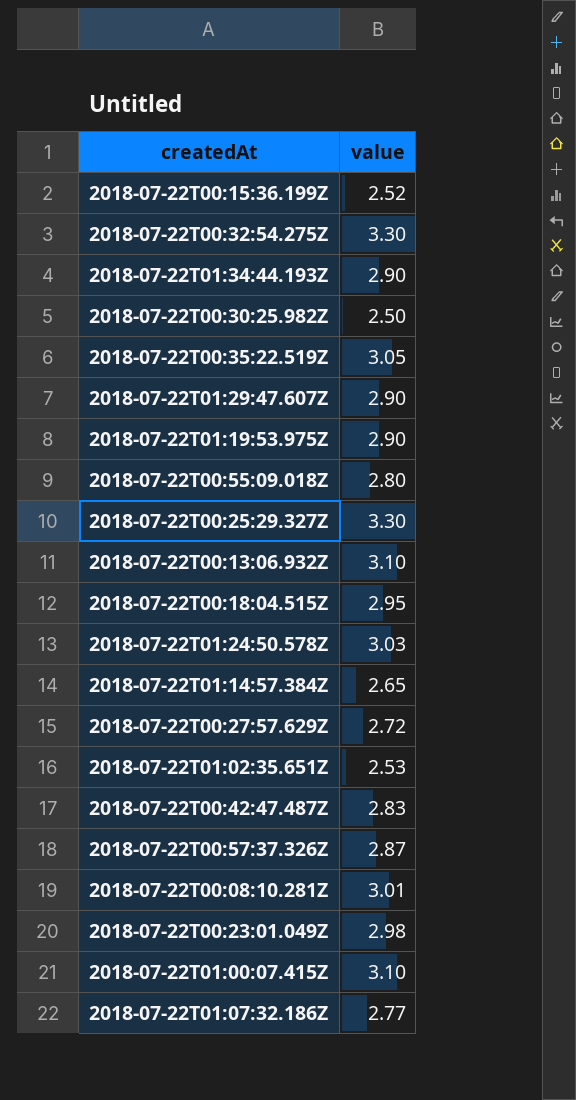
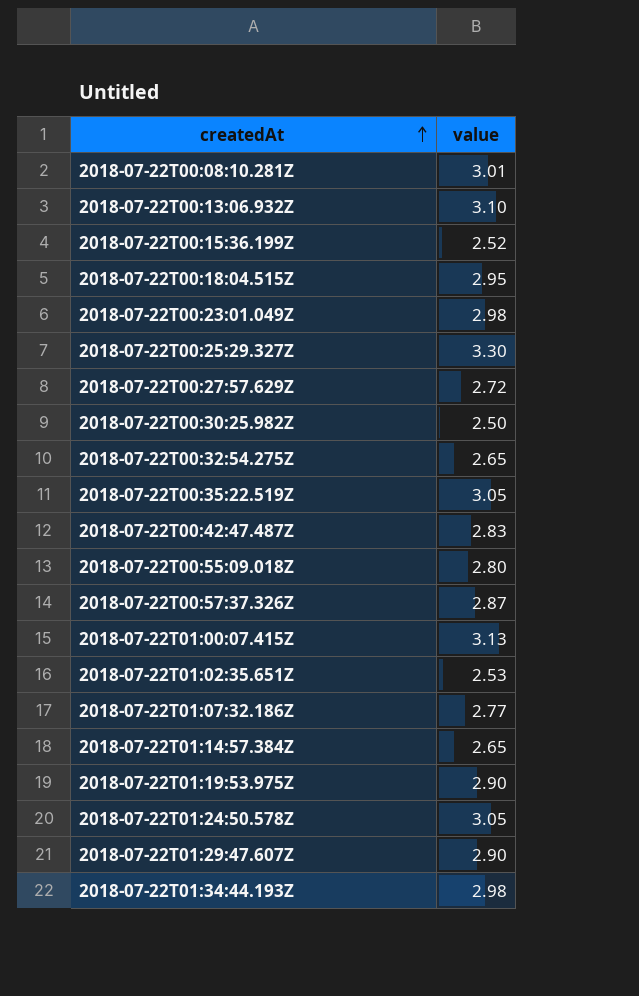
row order: none -> createdAt ascending
2018-07-22T00:32:54.275Z | value: 3.30 -> 2.65
2018-07-22T01:00:07.415Z | value: 3.10 -> 3.13
2018-07-22T01:24:50.578Z | value: 3.03 -> 3.05
2018-07-22T01:34:44.193Z | value: 2.90 -> 2.98

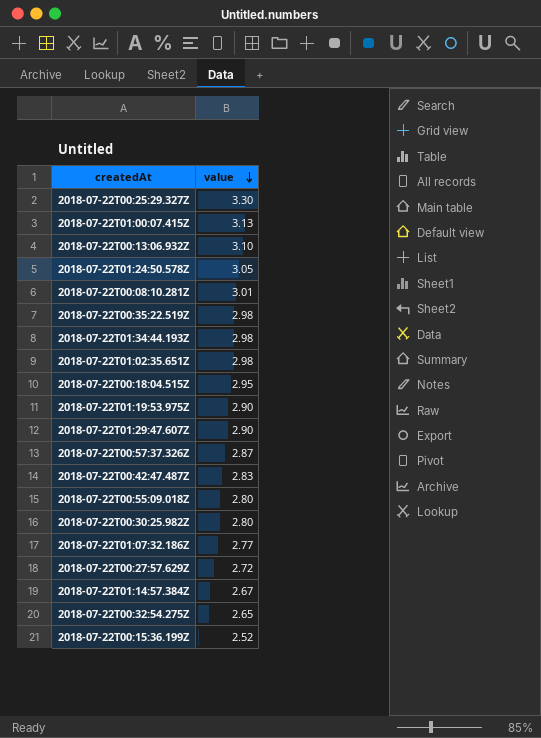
row order: createdAt ascending -> value descending
row 2018-07-22T00:23:01.049Z: 2.98 -> none
2018-07-22T00:35:22.519Z | value: 3.05 -> 2.98
2018-07-22T01:02:35.651Z | value: 2.53 -> 2.98
2018-07-22T00:30:25.982Z | value: 2.50 -> 2.80
2018-07-22T01:14:57.384Z | value: 2.65 -> 2.67

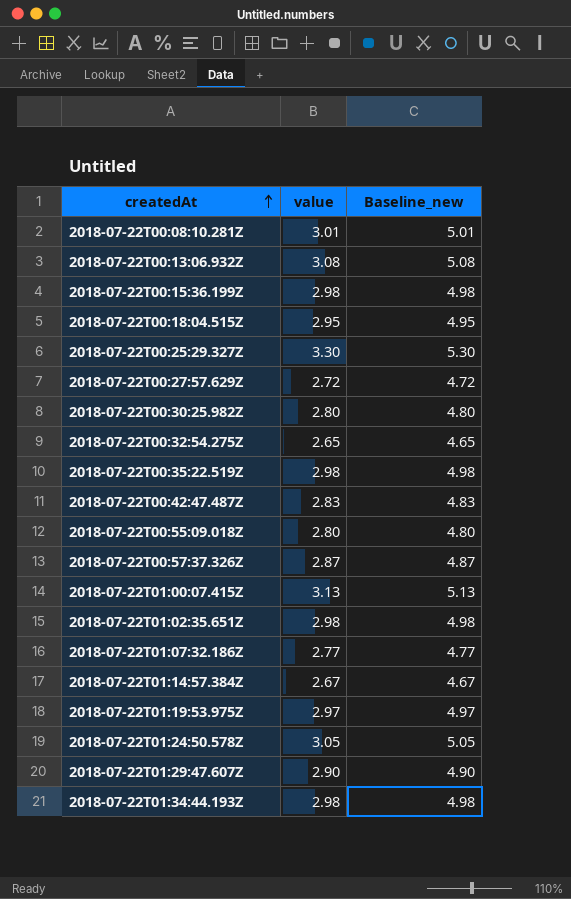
row order: value descending -> createdAt ascending
column Baseline_new | formula: none -> [value] + 2
2018-07-22T00:13:06.932Z | value: 3.10 -> 3.08
2018-07-22T00:15:36.199Z | value: 2.52 -> 2.98
2018-07-22T01:19:53.975Z | value: 2.90 -> 2.97

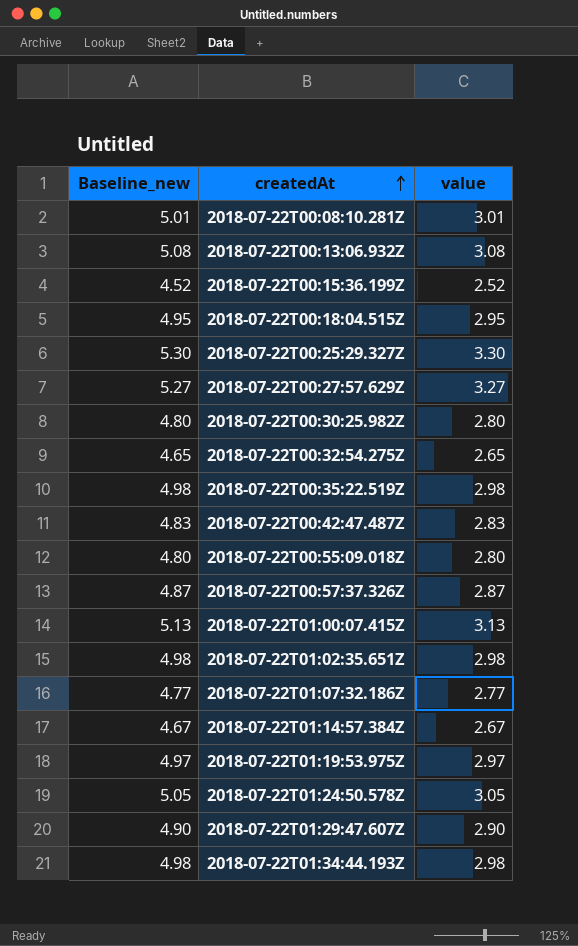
column Baseline_new | position: 3 -> 1
2018-07-22T00:15:36.199Z | Baseline_new: 4.98 -> 4.52
2018-07-22T00:15:36.199Z | value: 2.98 -> 2.52
2018-07-22T00:27:57.629Z | Baseline_new: 4.72 -> 5.27
2018-07-22T00:27:57.629Z | value: 2.72 -> 3.27

